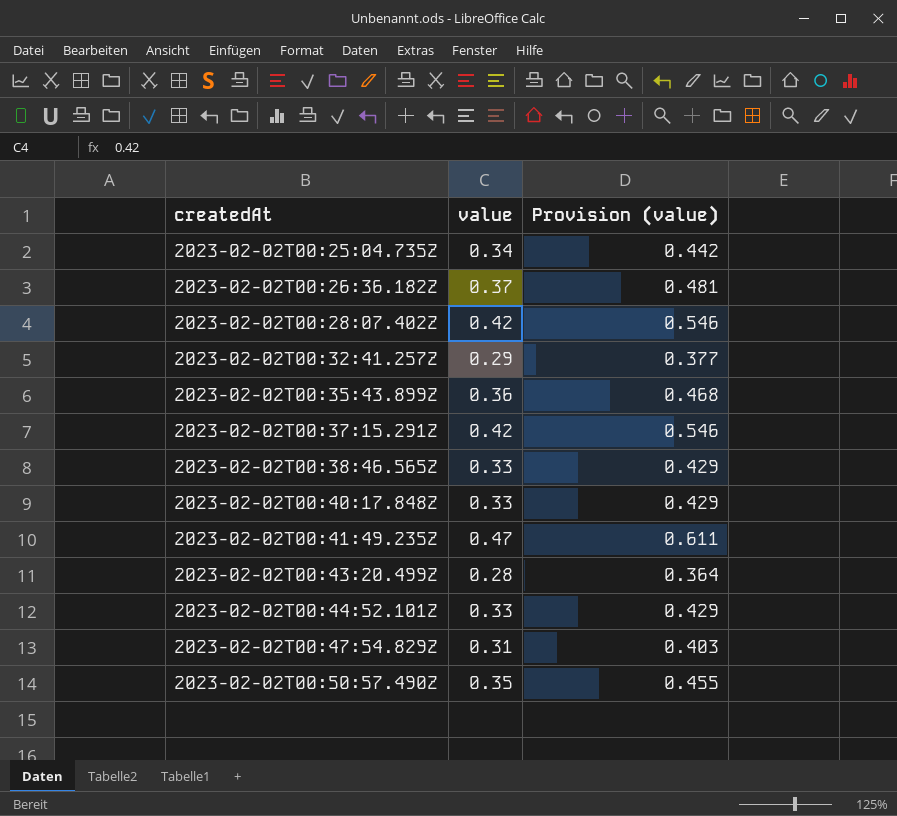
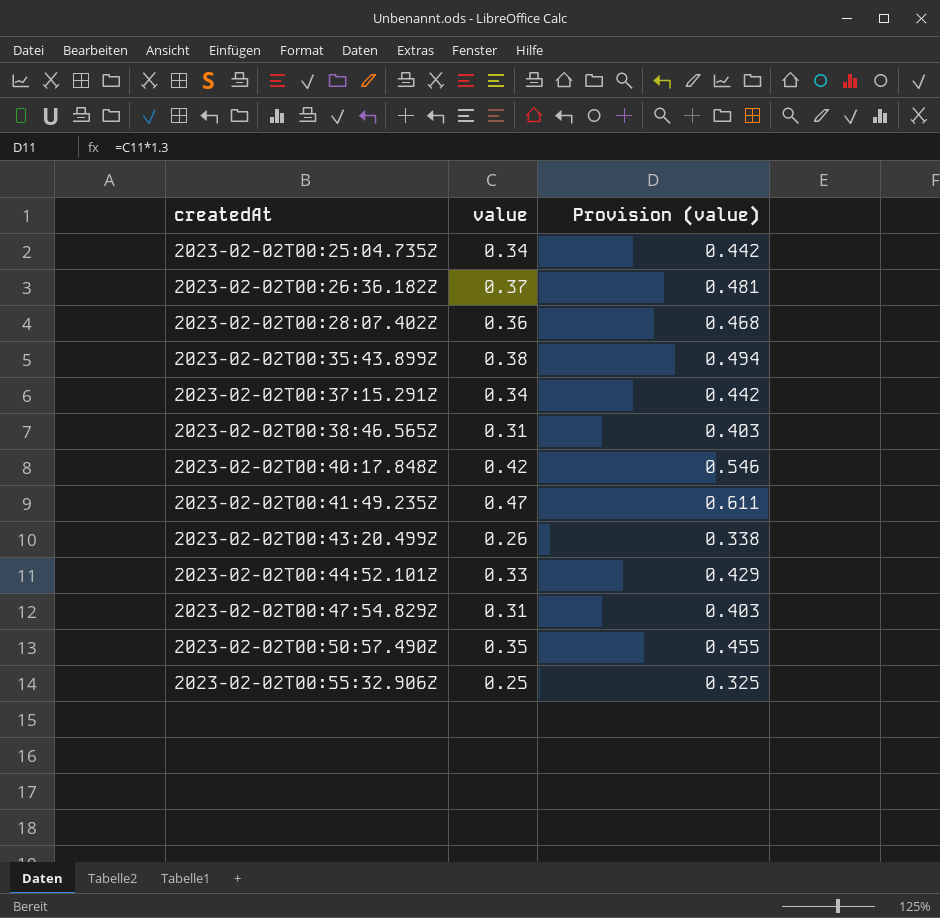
row 2023-02-02T00:32:41.257Z: 0.29 | 0.377 -> none
2023-02-02T00:28:07.402Z | value: 0.42 -> 0.36
2023-02-02T00:28:07.402Z | Provision (value): 0.546 -> 0.468
2023-02-02T00:35:43.899Z | value: 0.36 -> 0.38
2023-02-02T00:35:43.899Z | Provision (value): 0.468 -> 0.494
2023-02-02T00:37:15.291Z | value: 0.42 -> 0.34
2023-02-02T00:37:15.291Z | Provision (value): 0.546 -> 0.442
2023-02-02T00:38:46.565Z | value: 0.33 -> 0.31
2023-02-02T00:38:46.565Z | Provision (value): 0.429 -> 0.403
2023-02-02T00:40:17.848Z | value: 0.33 -> 0.42
2023-02-02T00:40:17.848Z | Provision (value): 0.429 -> 0.546
2023-02-02T00:43:20.499Z | value: 0.28 -> 0.26
2023-02-02T00:43:20.499Z | Provision (value): 0.364 -> 0.338
row 2023-02-02T00:55:32.906Z: none -> 0.25 | 0.325

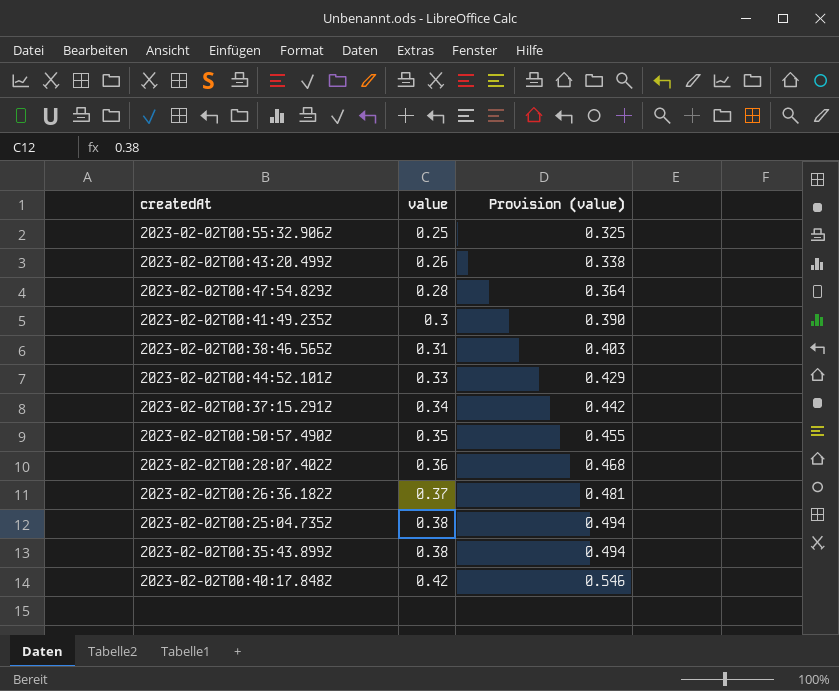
row order: createdAt ascending -> value ascending
2023-02-02T00:47:54.829Z | value: 0.31 -> 0.28
2023-02-02T00:47:54.829Z | Provision (value): 0.403 -> 0.364
2023-02-02T00:41:49.235Z | value: 0.47 -> 0.3
2023-02-02T00:41:49.235Z | Provision (value): 0.611 -> 0.390
2023-02-02T00:25:04.735Z | value: 0.34 -> 0.38
2023-02-02T00:25:04.735Z | Provision (value): 0.442 -> 0.494

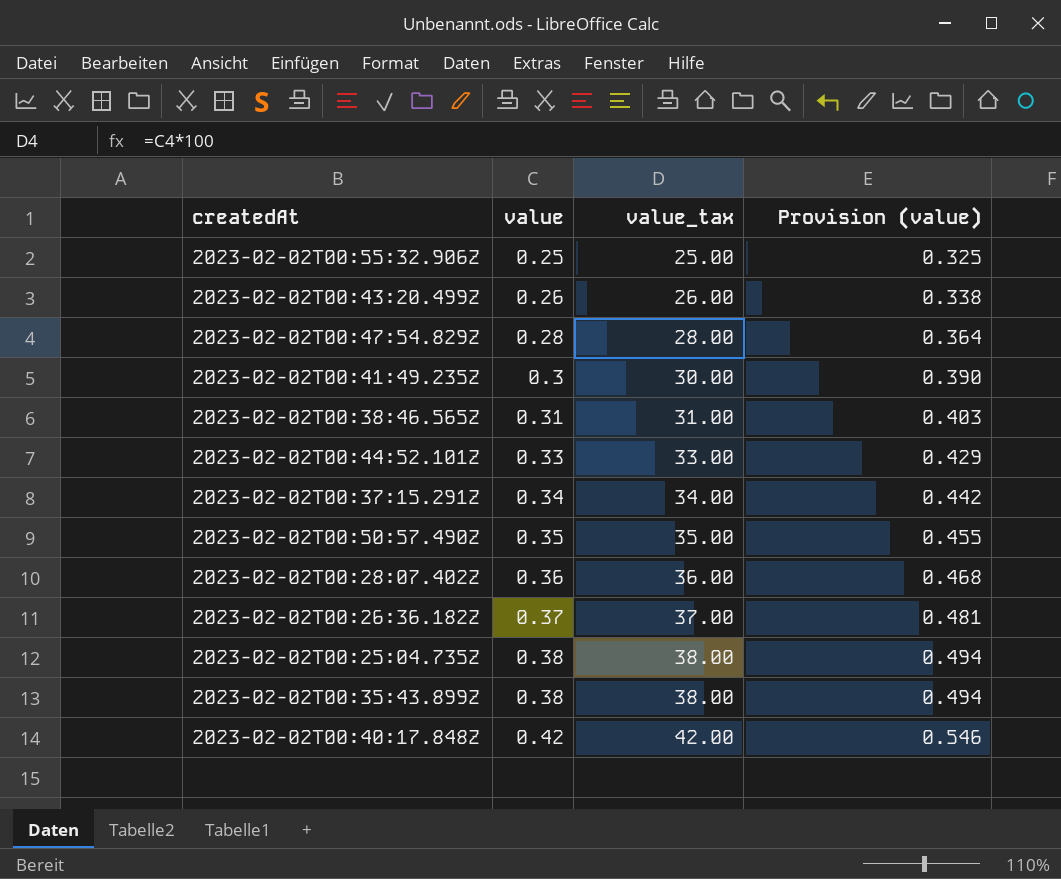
column value_tax | formula: none -> [value] * 100

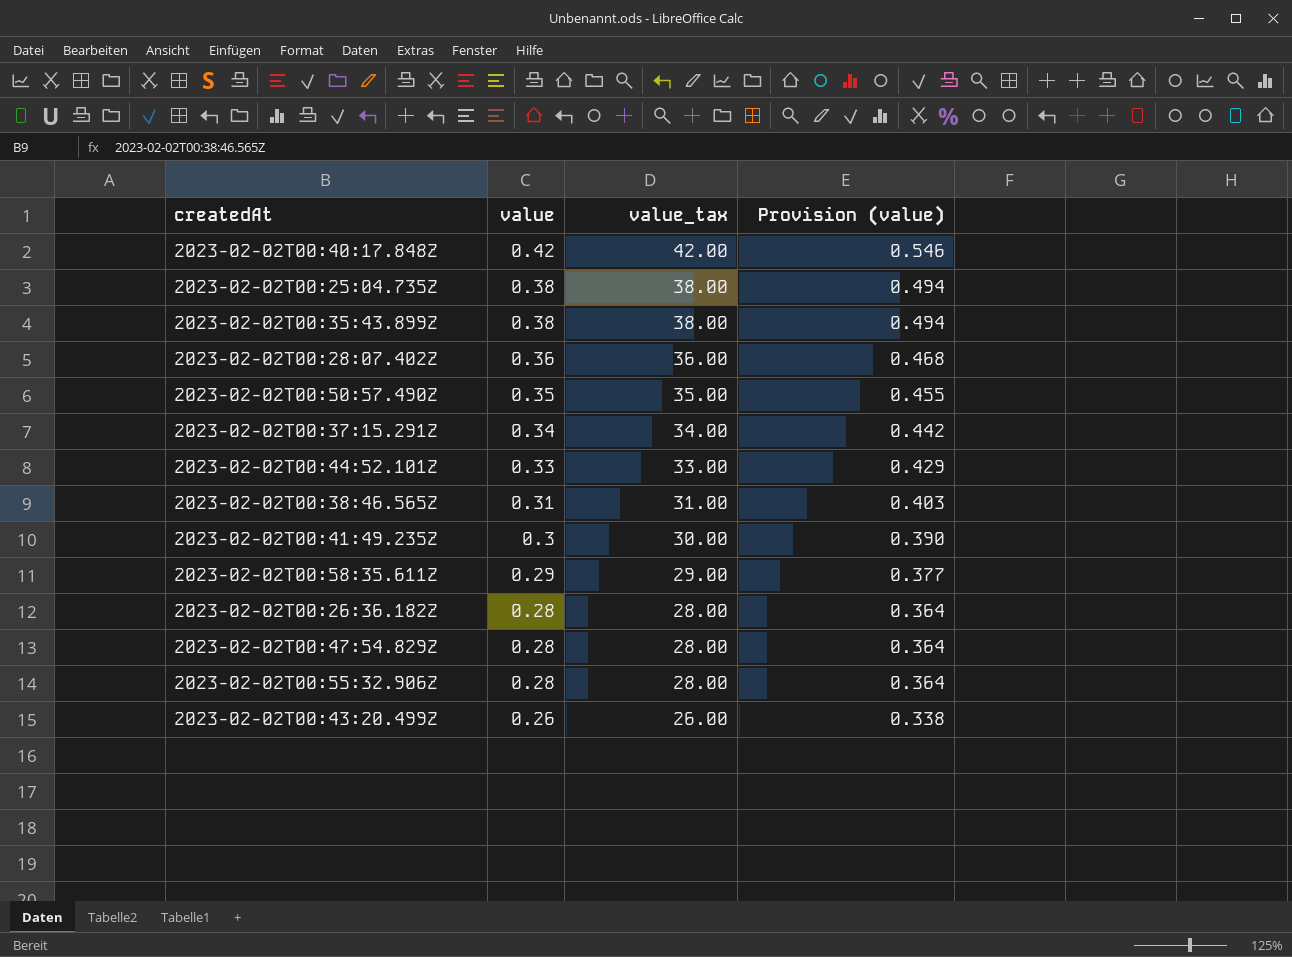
row order: value ascending -> value descending
row 2023-02-02T00:58:35.611Z: none -> 0.29 | 29.00 | 0.377
2023-02-02T00:26:36.182Z | value: 0.37 -> 0.28
2023-02-02T00:26:36.182Z | value_tax: 37.00 -> 28.00
2023-02-02T00:26:36.182Z | Provision (value): 0.481 -> 0.364
2023-02-02T00:55:32.906Z | value: 0.25 -> 0.28
2023-02-02T00:55:32.906Z | value_tax: 25.00 -> 28.00
2023-02-02T00:55:32.906Z | Provision (value): 0.325 -> 0.364

